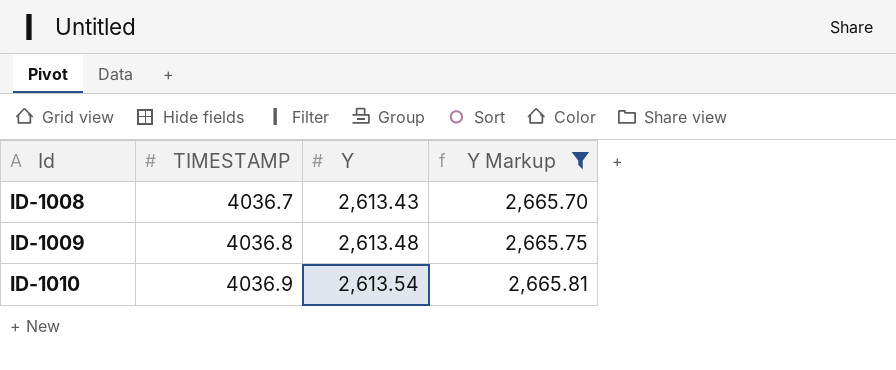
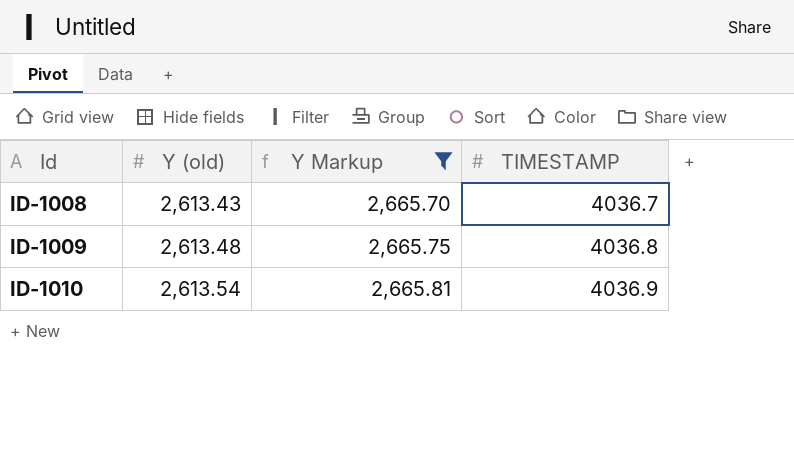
column name: Y -> Y (old)
column TIMESTAMP | position: 2 -> 4

